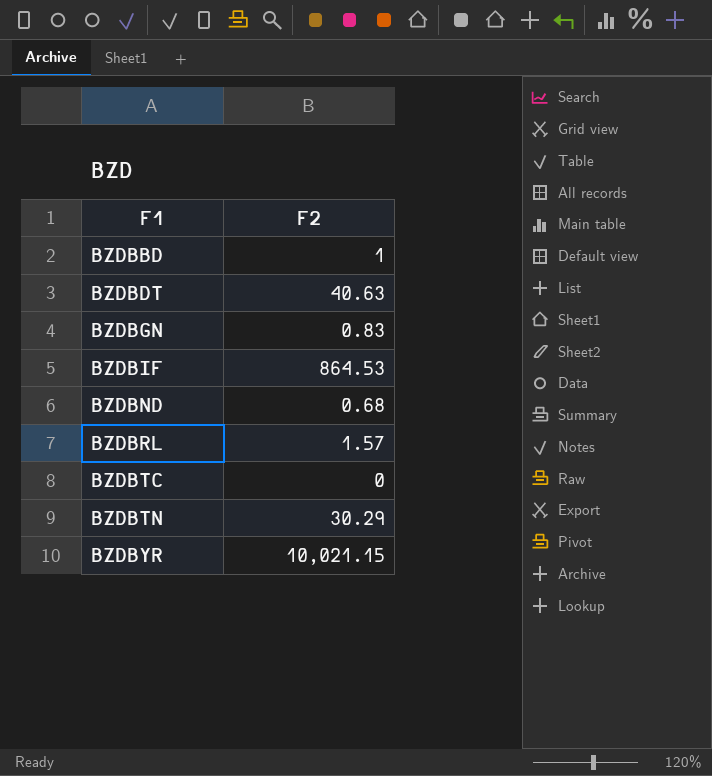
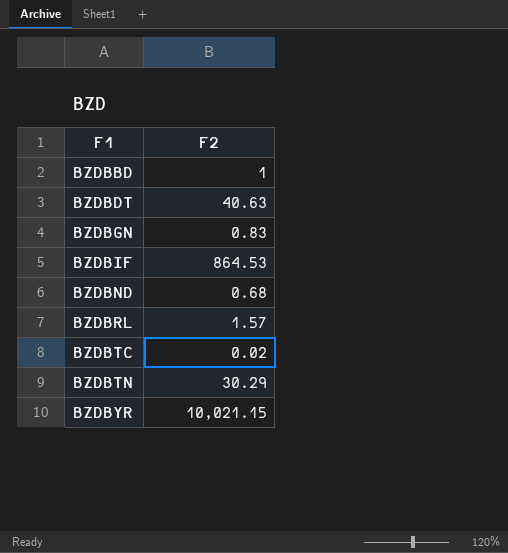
BZDBTC | F2: 0 -> 0.02

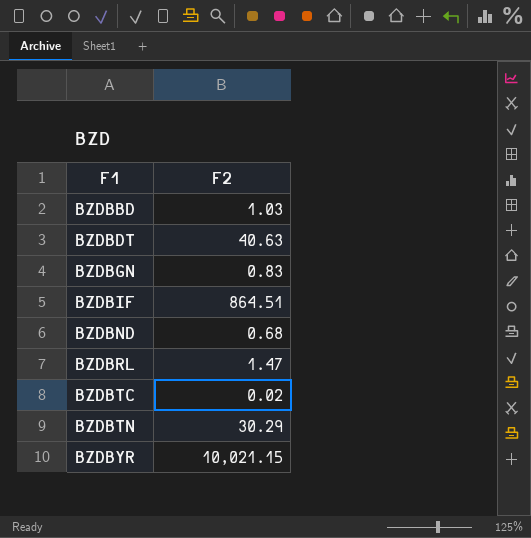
BZDBBD | F2: 1 -> 1.03
BZDBIF | F2: 864.53 -> 864.51
BZDBRL | F2: 1.57 -> 1.47

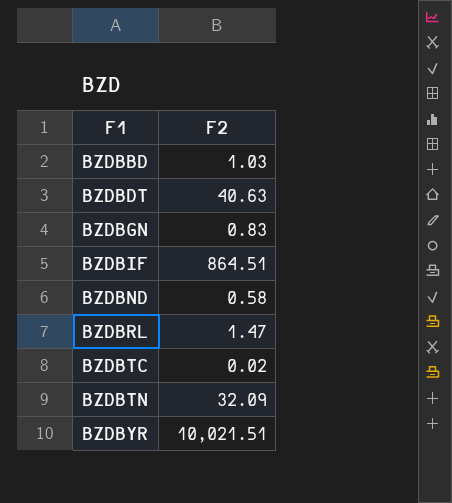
BZDBND | F2: 0.68 -> 0.58
BZDBTN | F2: 30.29 -> 32.09
BZDBYR | F2: 10,021.15 -> 10,021.51

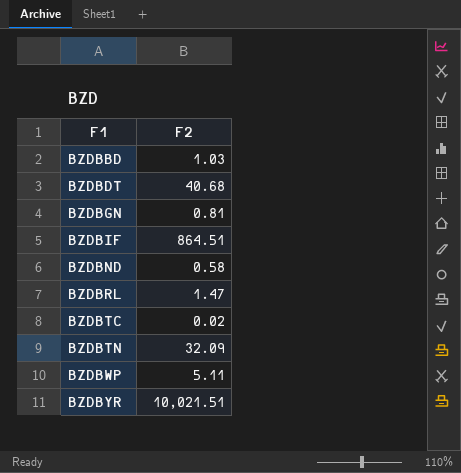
BZDBDT | F2: 40.63 -> 40.68
BZDBGN | F2: 0.83 -> 0.81
row BZDBWP: none -> 5.11

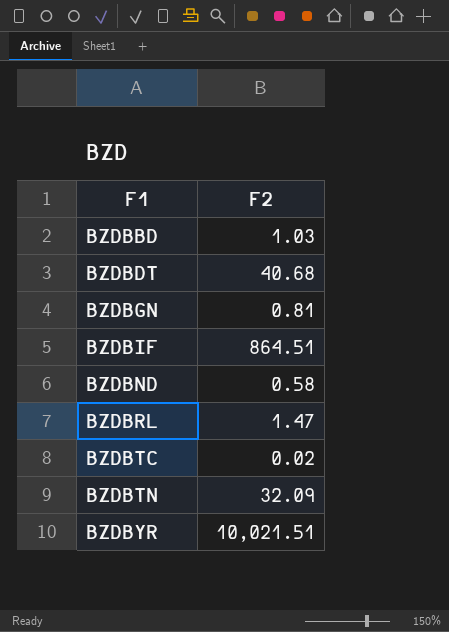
row BZDBWP: 5.11 -> none

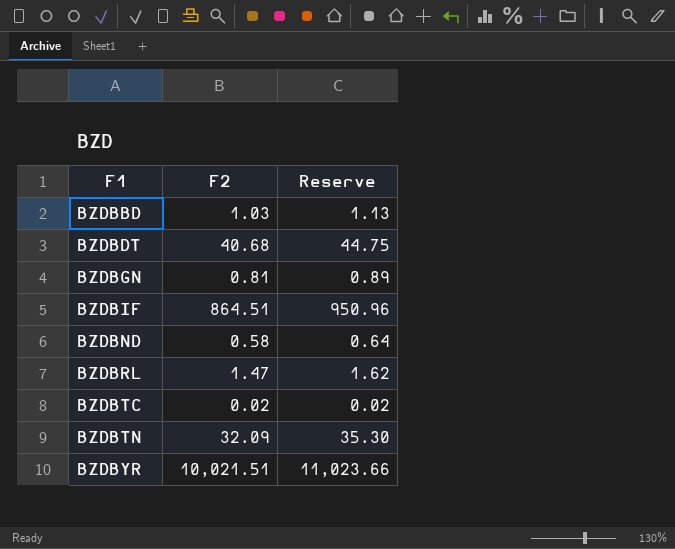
column Reserve | formula: none -> [F2] * 1.1

